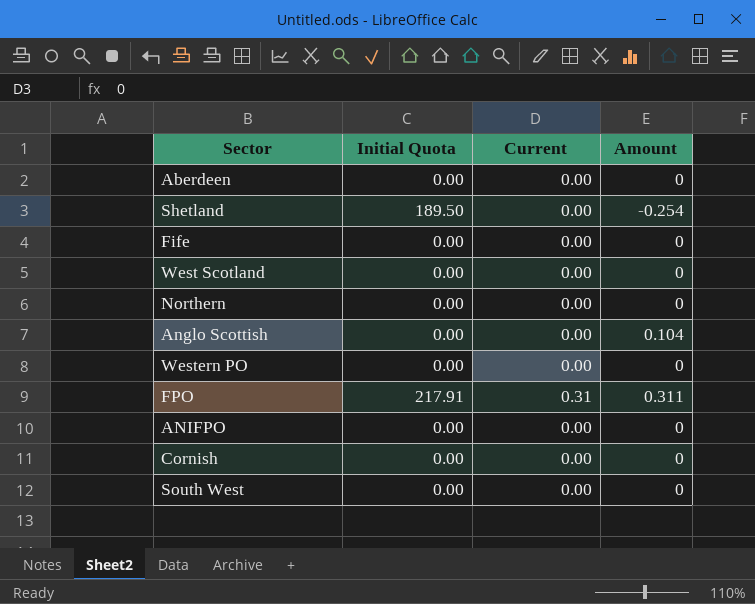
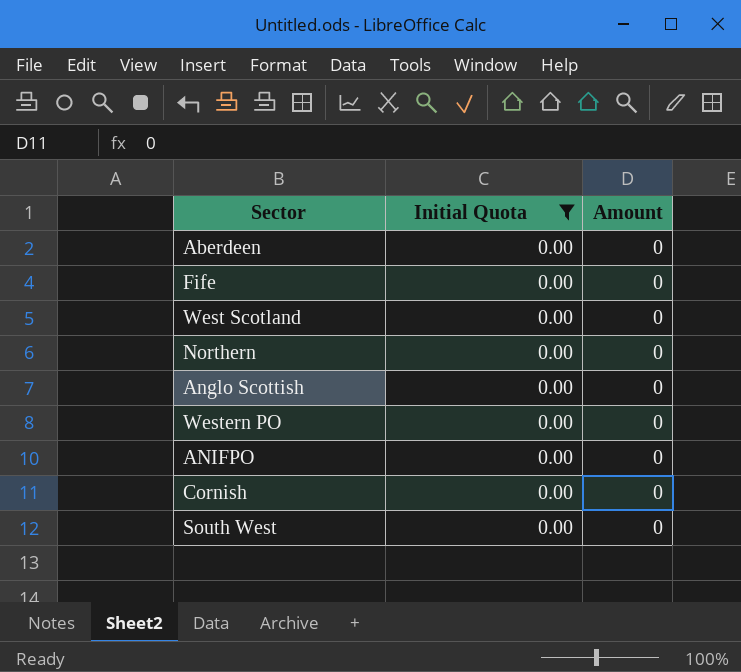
filter: none -> Initial Quota = 0.00
column Current | position: 3 -> none
Anglo Scottish | Amount: 0.104 -> 0

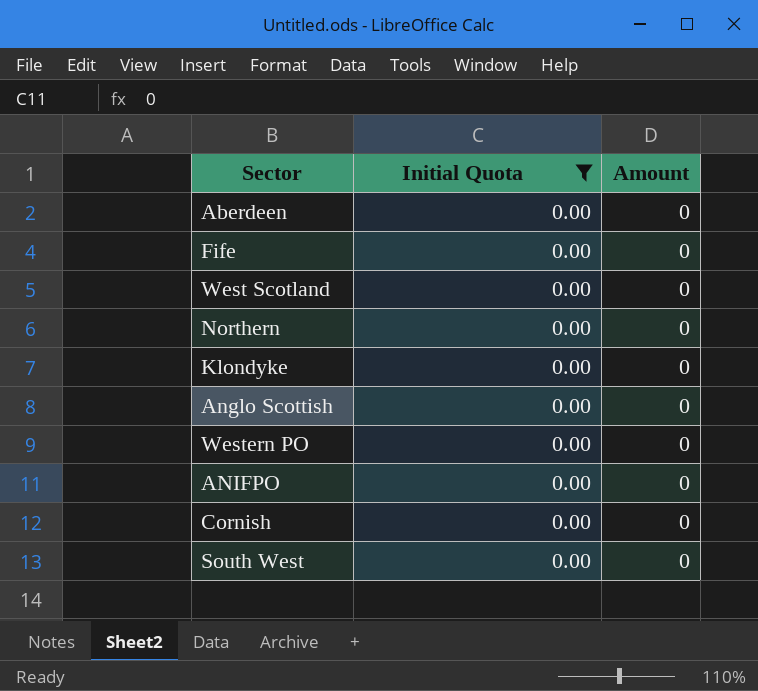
row Klondyke: none -> 0.00 | 0

